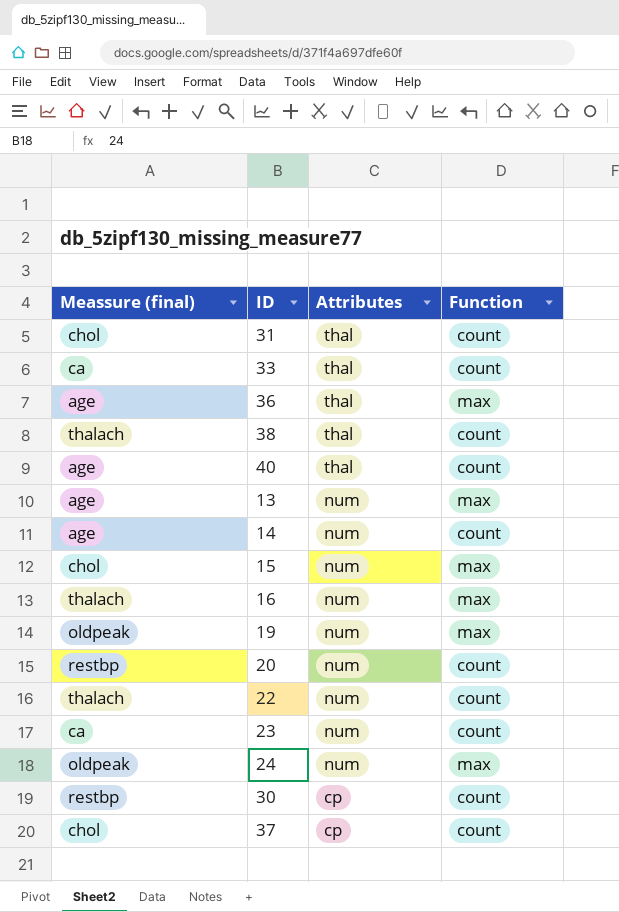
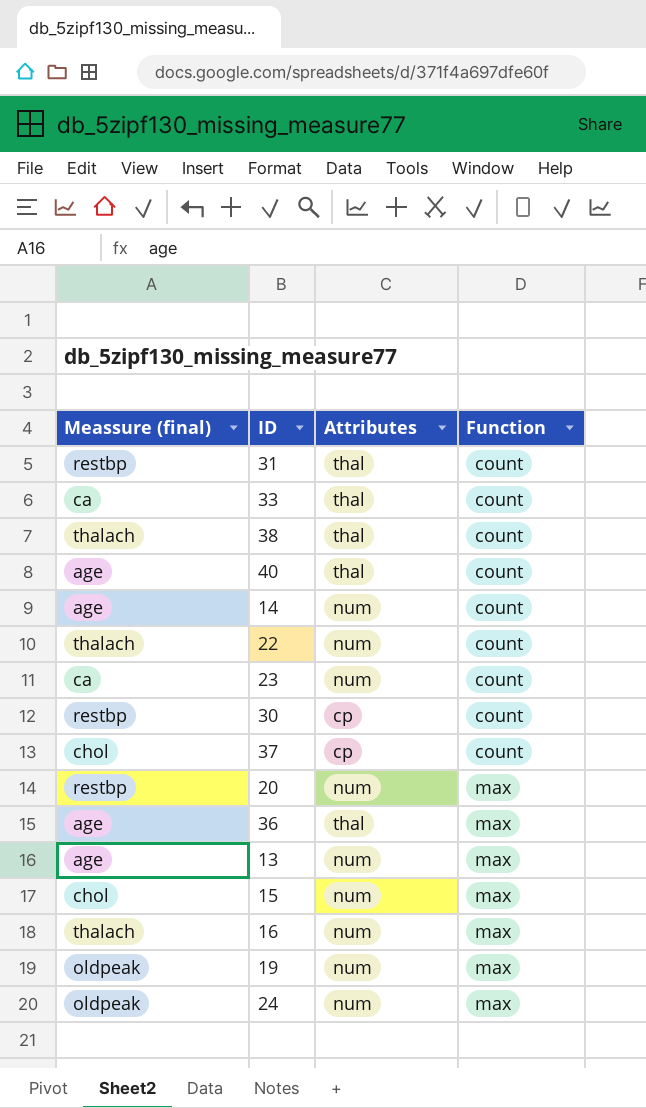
row order: Attributes descending -> Function ascending
31 | Meassure (final): chol -> restbp
20 | Function: count -> max

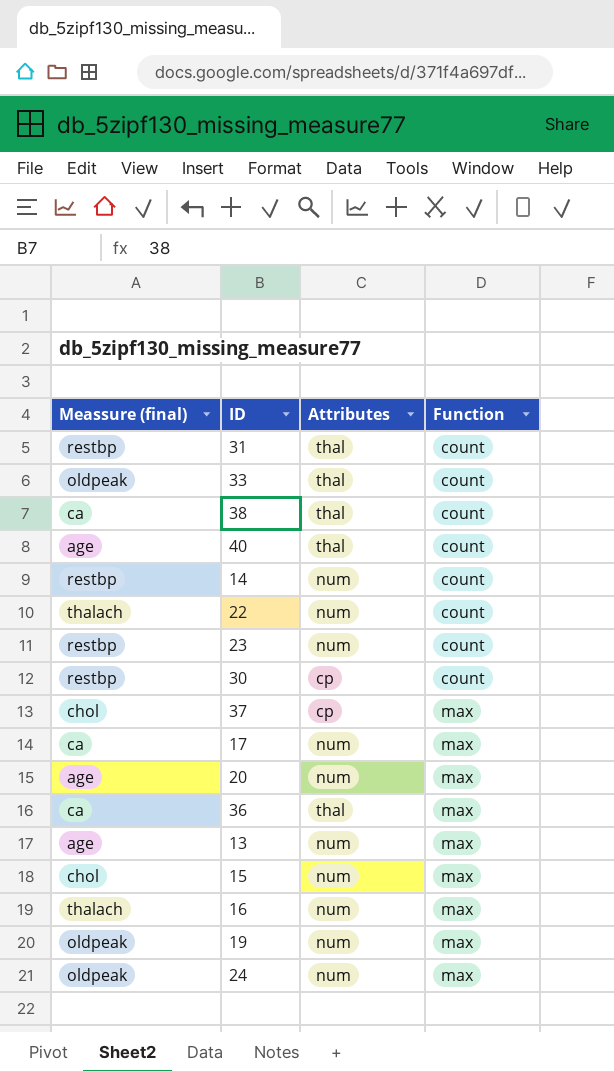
33 | Meassure (final): ca -> oldpeak
38 | Meassure (final): thalach -> ca
14 | Meassure (final): age -> restbp
23 | Meassure (final): ca -> restbp
37 | Function: count -> max
row 17: none -> ca | num | max
20 | Meassure (final): restbp -> age
36 | Meassure (final): age -> ca

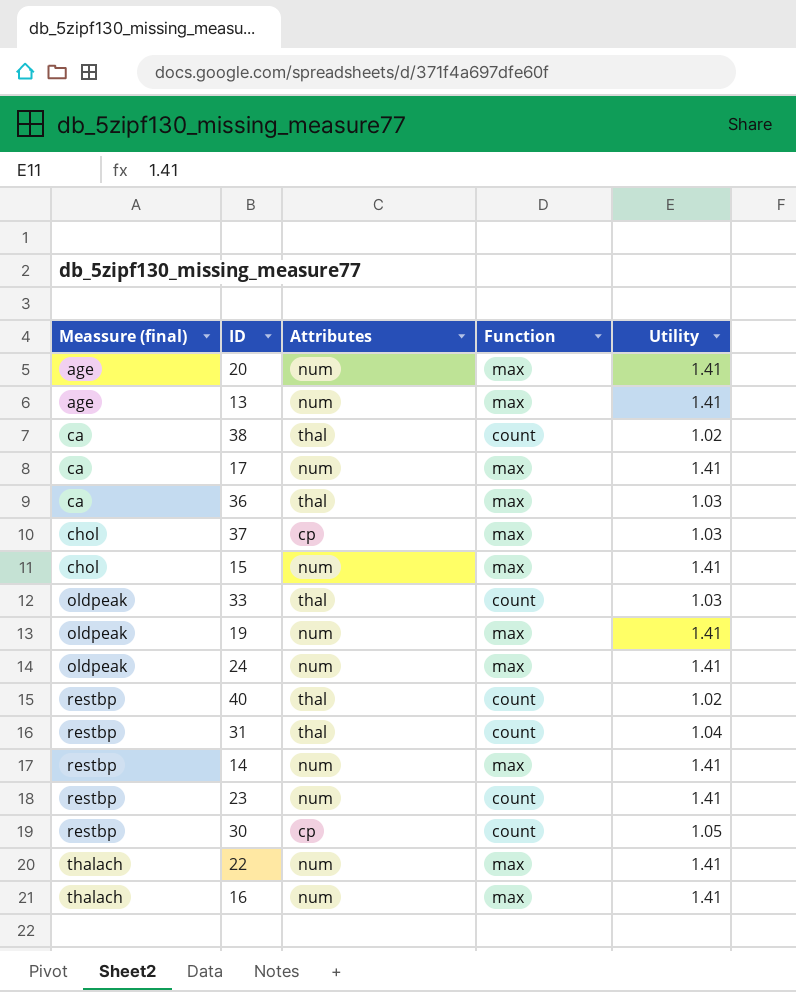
row order: Function ascending -> Meassure (final) ascending
column Utility | position: none -> 5
40 | Meassure (final): age -> restbp
14 | Function: count -> max
22 | Function: count -> max

